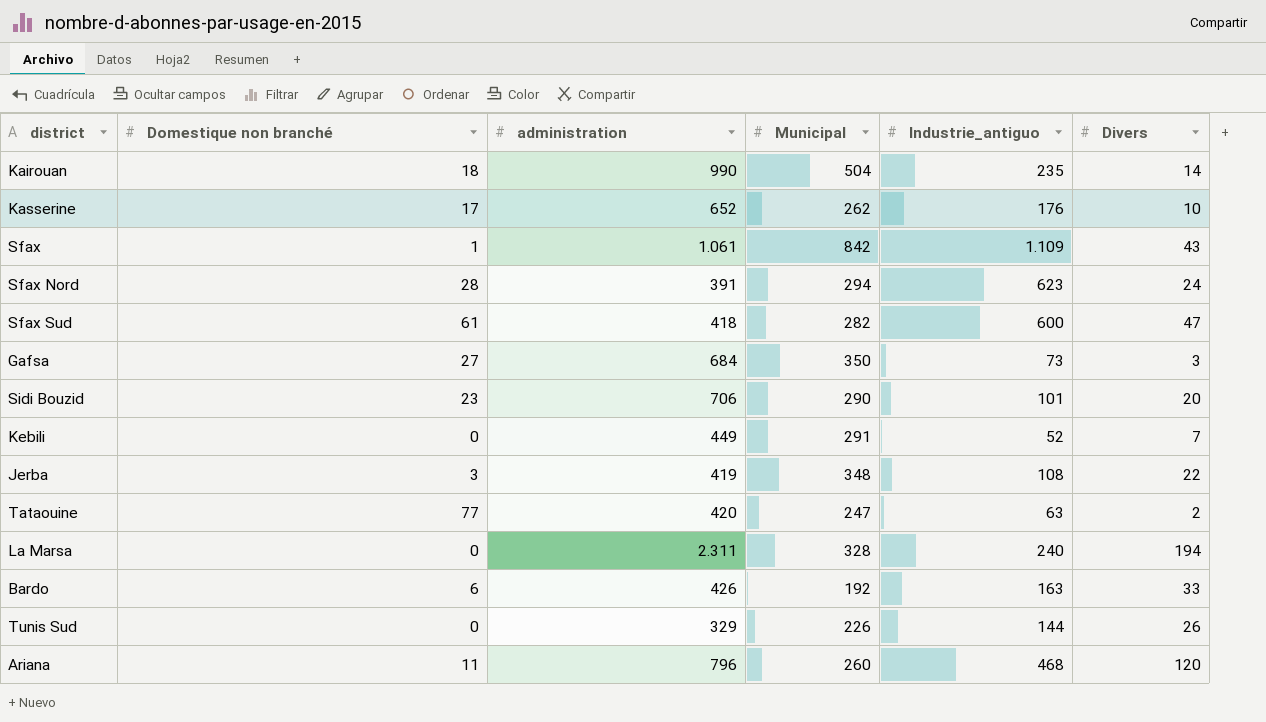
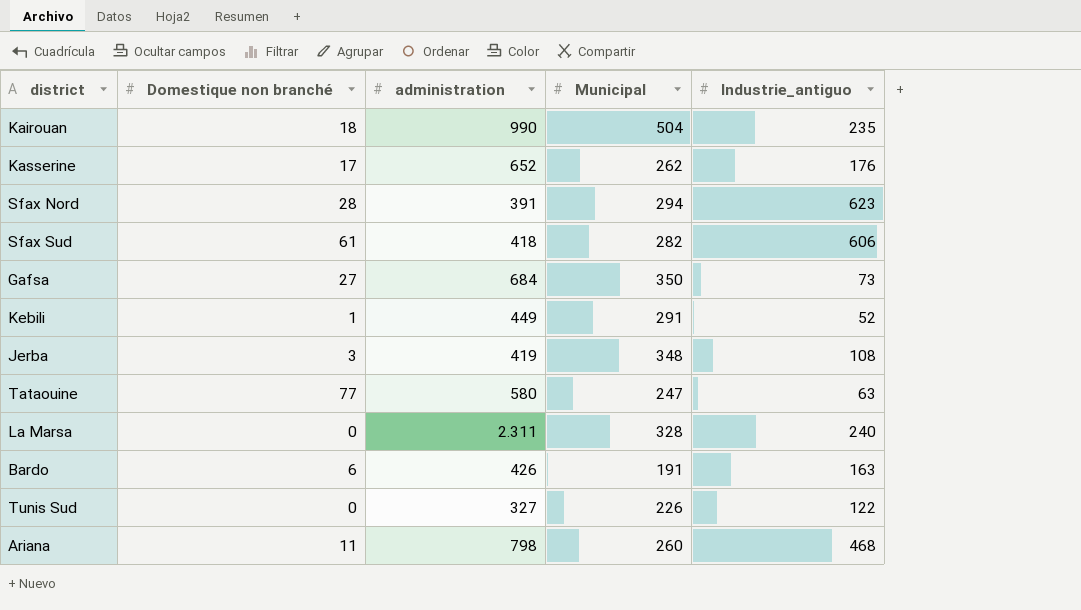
column Divers | position: 6 -> none
row Sfax: 1 | 1.061 | 842 | 1.109 | 43 -> none
row Sidi Bouzid: 23 | 706 | 290 | 101 | 20 -> none
Sfax Sud | Industrie_antiguo: 600 -> 606
Kebili | Domestique non branché: 0 -> 1
Tataouine | administration: 420 -> 580
Bardo | Municipal: 192 -> 191
Tunis Sud | administration: 329 -> 327
Tunis Sud | Industrie_antiguo: 144 -> 122
Ariana | administration: 796 -> 798

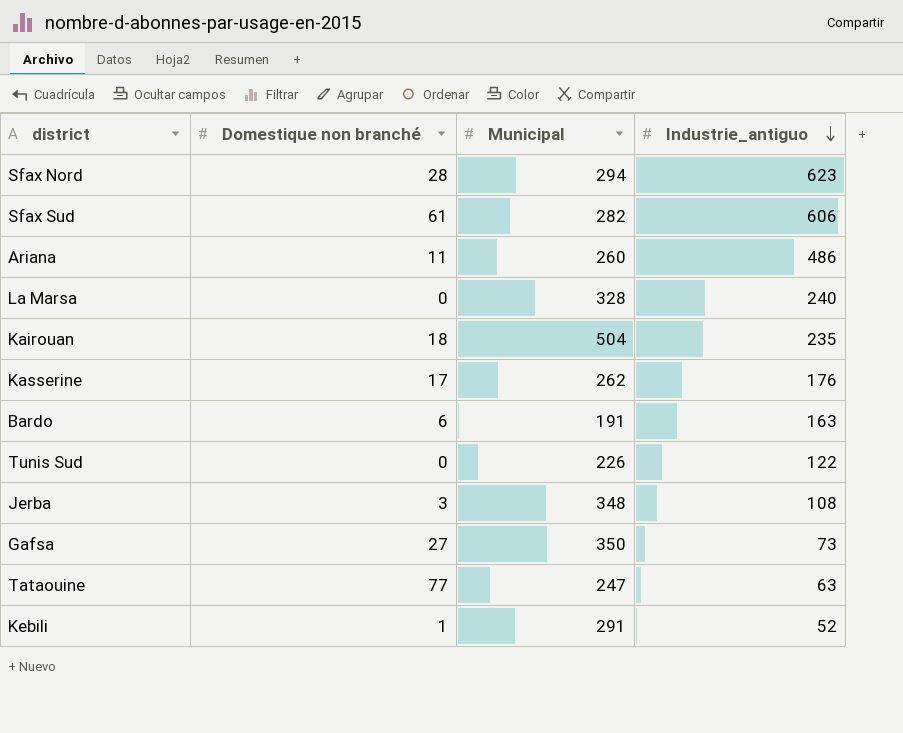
row order: none -> Industrie_antiguo descending
column administration | position: 3 -> none
Ariana | Industrie_antiguo: 468 -> 486

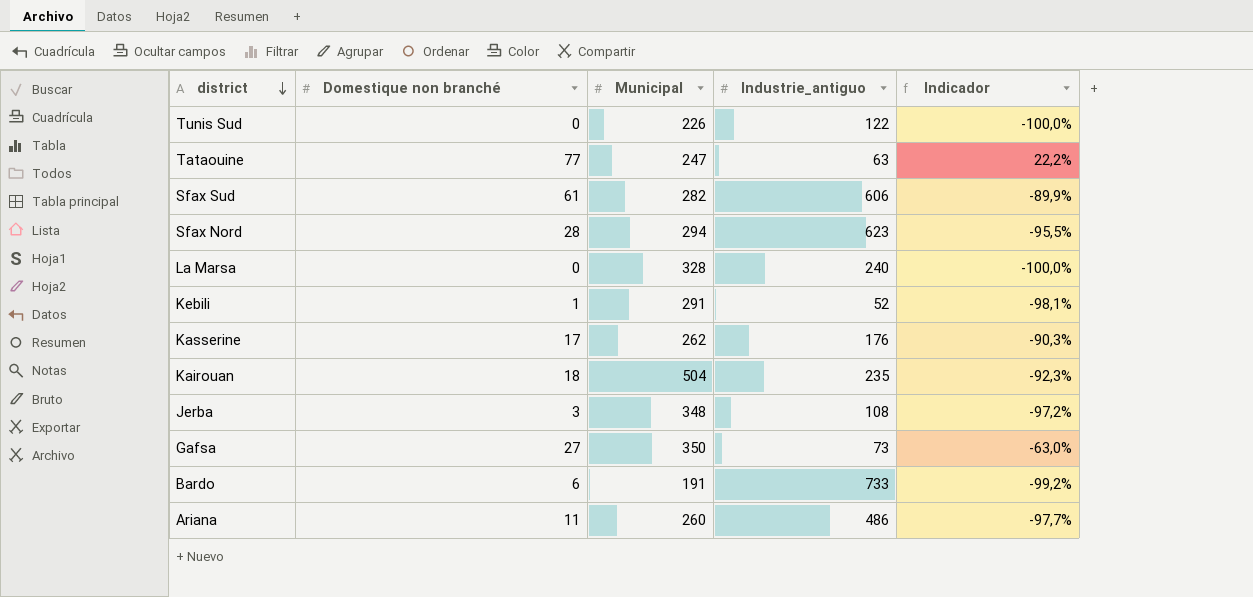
row order: Industrie_antiguo descending -> district descending
column Indicador | formula: none -> ([Domestique non branché] - [Industrie_antiguo]) / [Industrie_antiguo]
Bardo | Industrie_antiguo: 163 -> 733

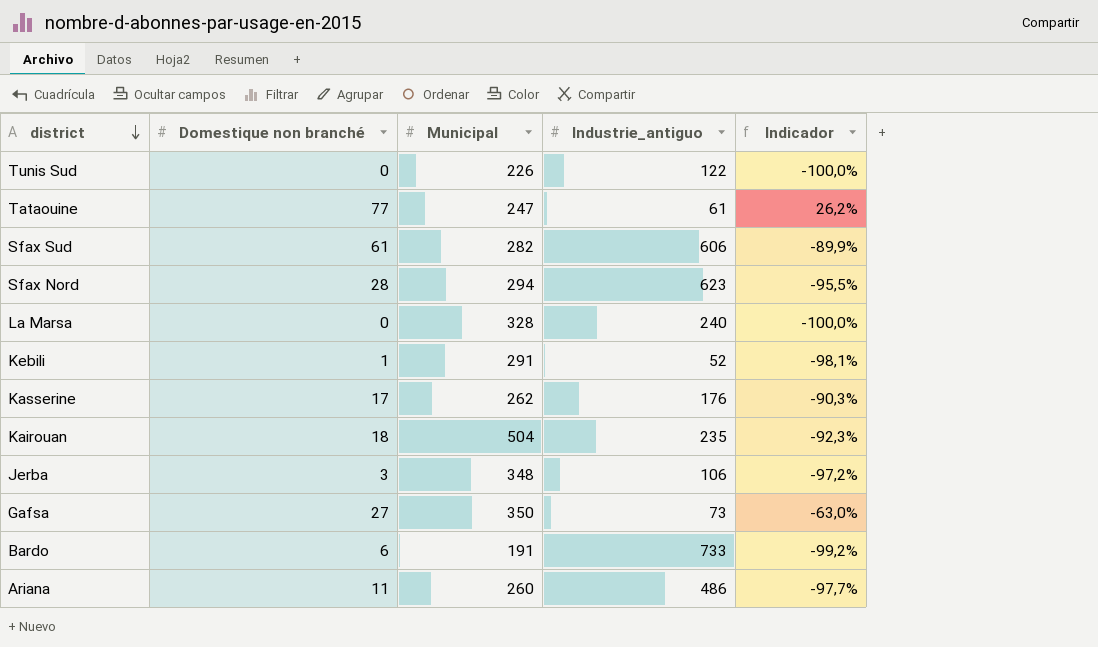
Tataouine | Industrie_antiguo: 63 -> 61
Tataouine | Indicador: 22,2% -> 26,2%
Jerba | Industrie_antiguo: 108 -> 106

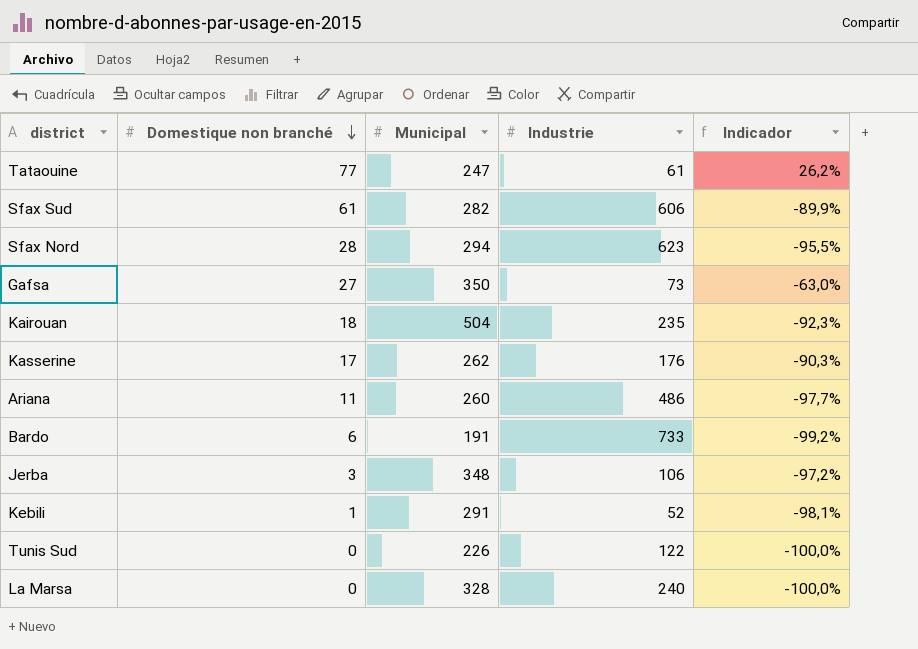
row order: district descending -> Domestique non branché descending
column name: Industrie_antiguo -> Industrie

